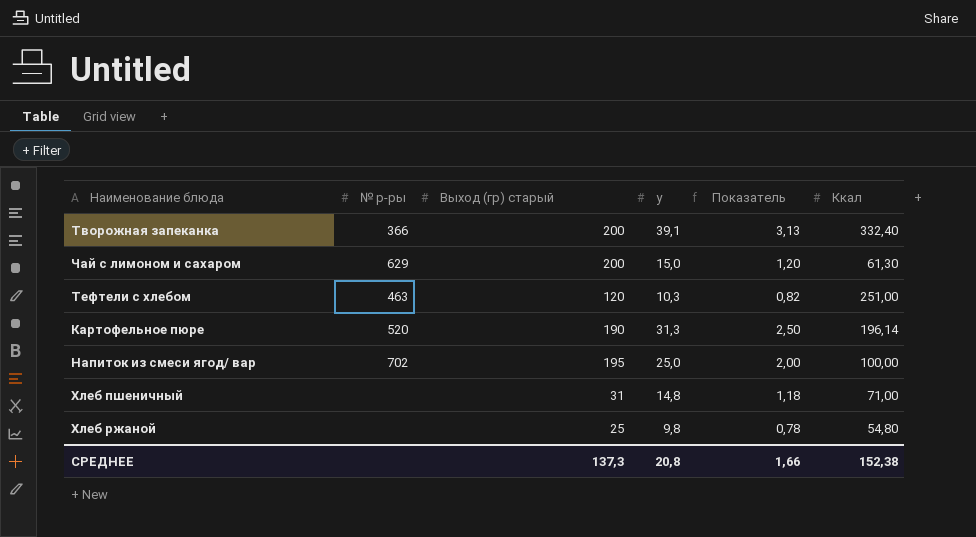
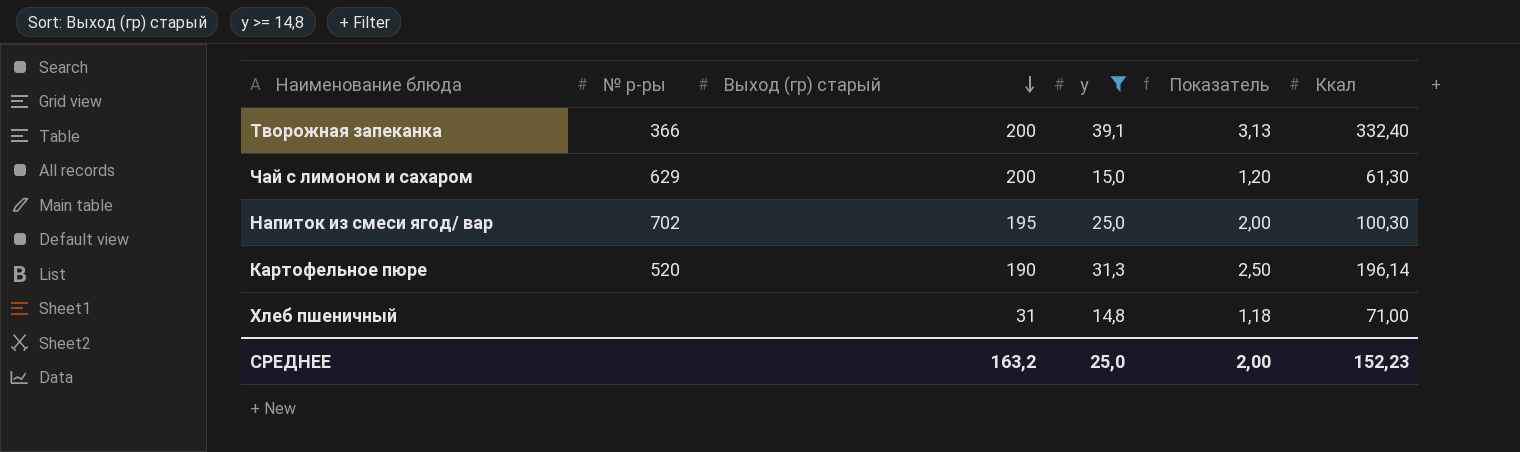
filter: none -> у >= 14,8
row order: none -> Выход (гр) старый descending
Напиток из смеси ягод/ вар | Ккал: 100,00 -> 100,30
СРЕДНЕЕ | Выход (гр) старый: 137,3 -> 163,2
СРЕДНЕЕ | у: 20,8 -> 25,0
СРЕДНЕЕ | Показатель: 1,66 -> 2,00
СРЕДНЕЕ | Ккал: 152,38 -> 152,23

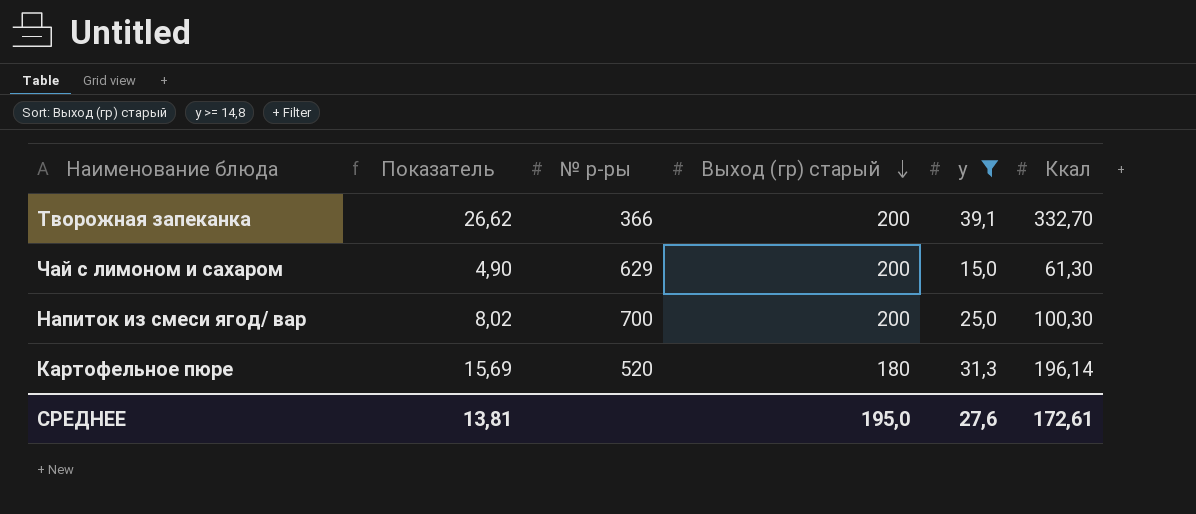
column Показатель | formula: [у] * 0,08 -> [Ккал] * 0,08
column Показатель | position: 5 -> 2
row Хлеб пшеничный: none | 31 | 14,8 | 1,18 | 71,00 -> none
Творожная запеканка | Ккал: 332,40 -> 332,70
Напиток из смеси ягод/ вар | № р-ры: 702 -> 700
Напиток из смеси ягод/ вар | Выход (гр) старый: 195 -> 200
Картофельное пюре | Выход (гр) старый: 190 -> 180
СРЕДНЕЕ | Показатель: 2,00 -> 13,81
СРЕДНЕЕ | Выход (гр) старый: 163,2 -> 195,0
СРЕДНЕЕ | у: 25,0 -> 27,6
СРЕДНЕЕ | Ккал: 152,23 -> 172,61

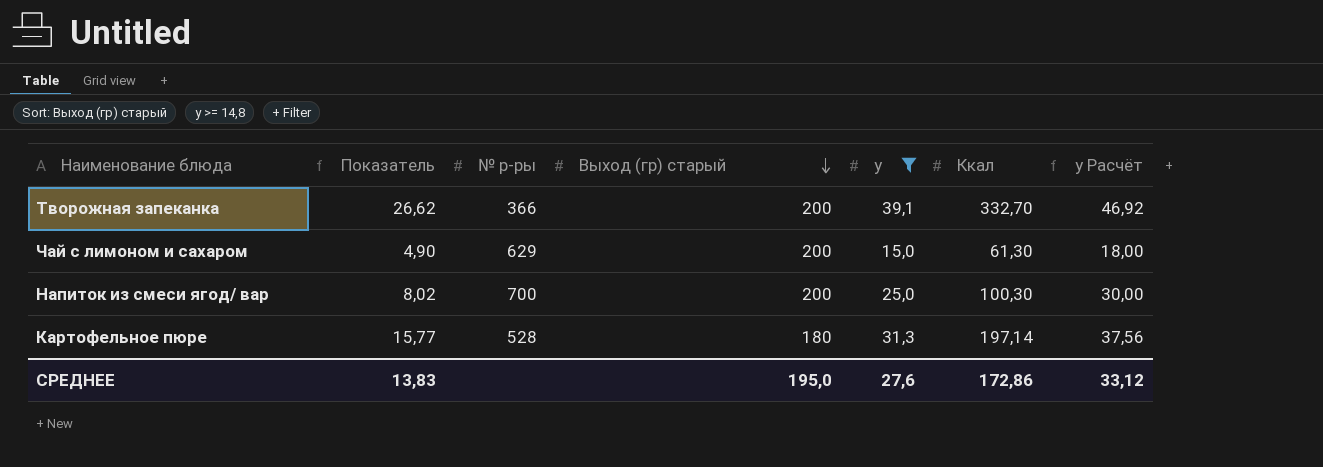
column у Расчёт | formula: none -> [у] * 1,2
Картофельное пюре | Показатель: 15,69 -> 15,77
Картофельное пюре | № р-ры: 520 -> 528
Картофельное пюре | Ккал: 196,14 -> 197,14
СРЕДНЕЕ | Показатель: 13,81 -> 13,83
СРЕДНЕЕ | Ккал: 172,61 -> 172,86

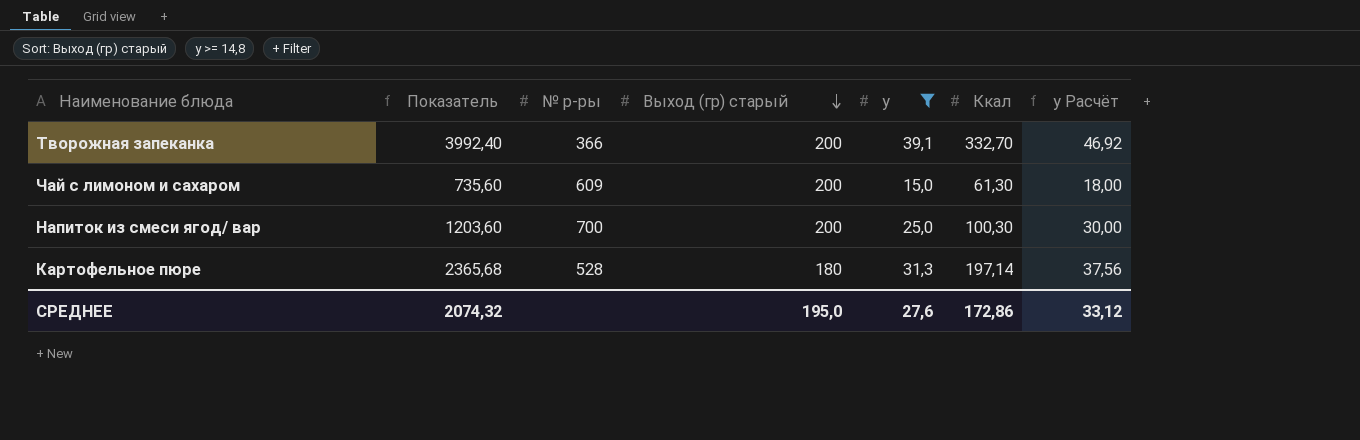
column Показатель | formula: [Ккал] * 0,08 -> [Ккал] * 12
Чай с лимоном и сахаром | № р-ры: 629 -> 609
СРЕДНЕЕ | Показатель: 13,83 -> 2074,32

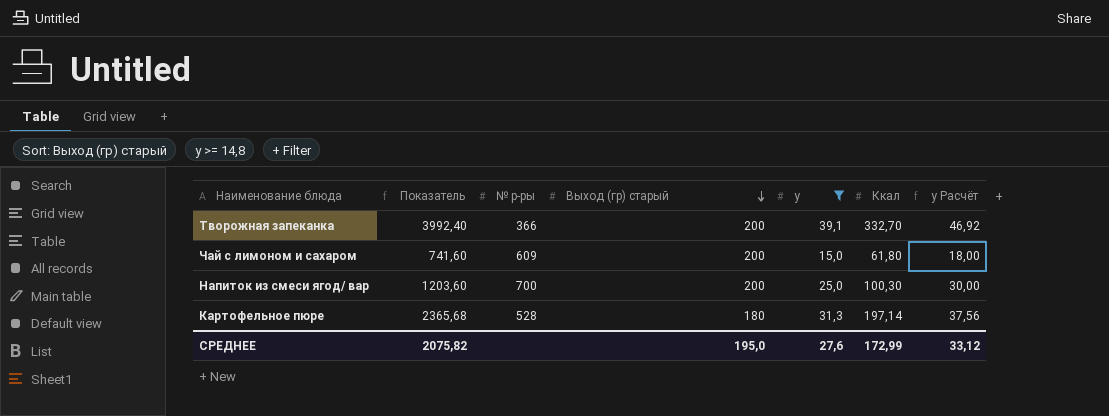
Чай с лимоном и сахаром | Показатель: 735,60 -> 741,60
Чай с лимоном и сахаром | Ккал: 61,30 -> 61,80
СРЕДНЕЕ | Показатель: 2074,32 -> 2075,82
СРЕДНЕЕ | Ккал: 172,86 -> 172,99

